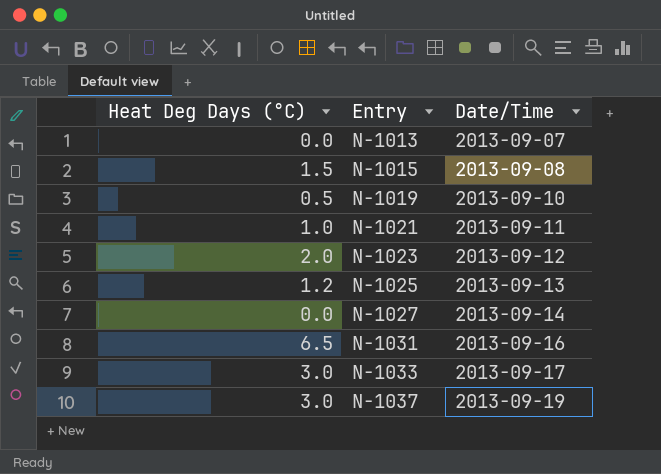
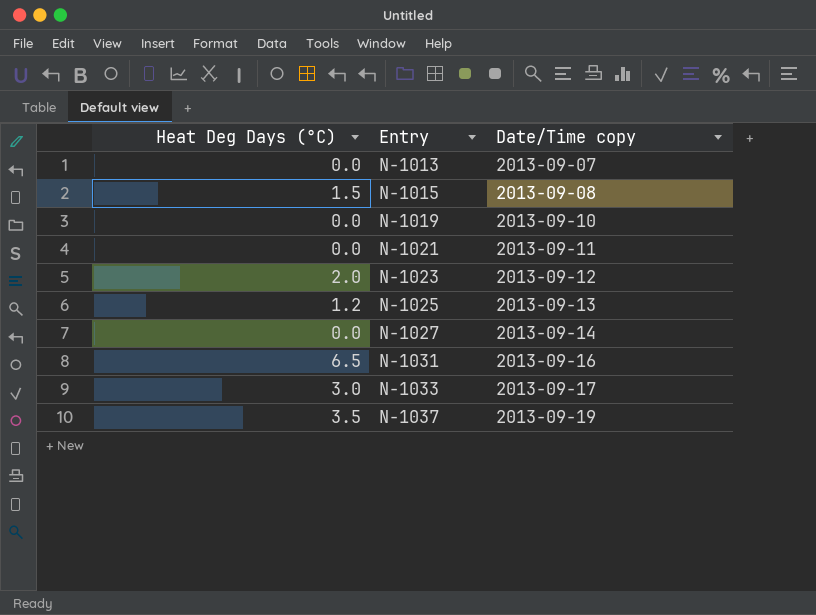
column name: Date/Time -> Date/Time copy
N-1019 | Heat Deg Days (°C): 0.5 -> 0.0
N-1021 | Heat Deg Days (°C): 1.0 -> 0.0
N-1037 | Heat Deg Days (°C): 3.0 -> 3.5

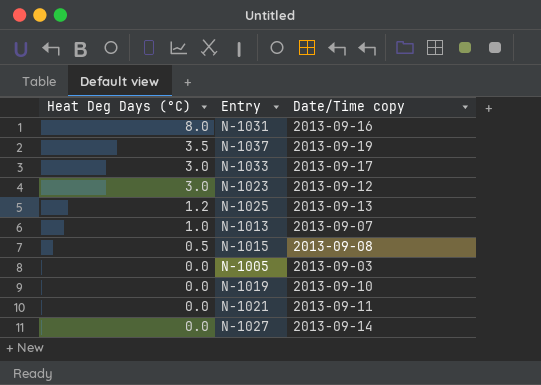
row order: Entry ascending -> Heat Deg Days (°C) descending
N-1031 | Heat Deg Days (°C): 6.5 -> 8.0
N-1023 | Heat Deg Days (°C): 2.0 -> 3.0
N-1013 | Heat Deg Days (°C): 0.0 -> 1.0
N-1015 | Heat Deg Days (°C): 1.5 -> 0.5
row N-1005: none -> 0.0 | 2013-09-03

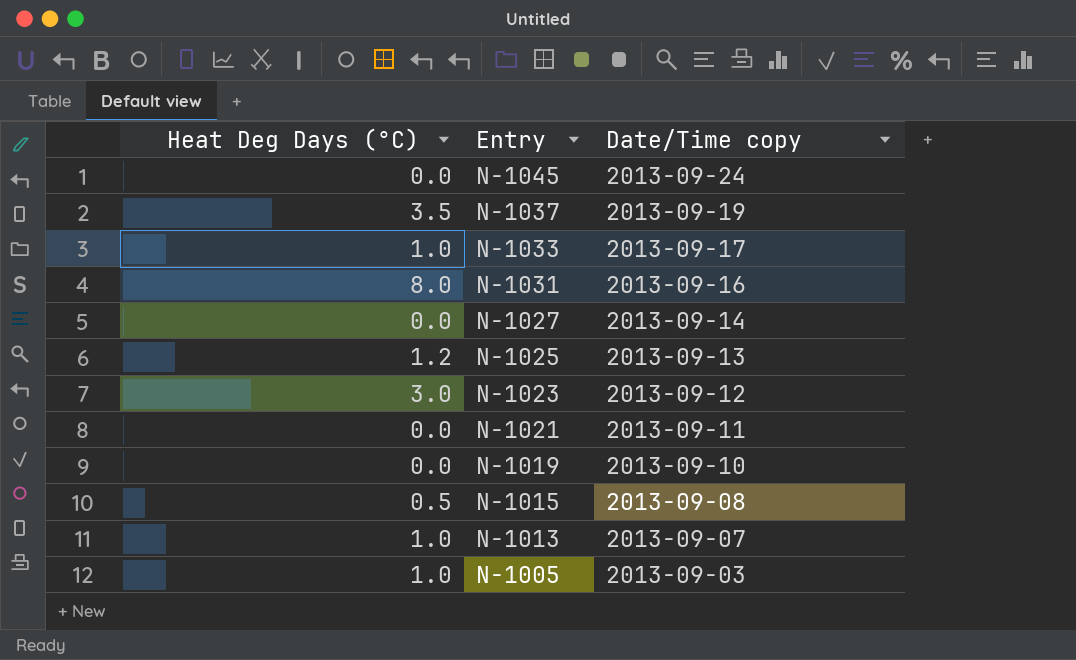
row order: Heat Deg Days (°C) descending -> Entry descending
row N-1045: none -> 0.0 | 2013-09-24
N-1033 | Heat Deg Days (°C): 3.0 -> 1.0
N-1005 | Heat Deg Days (°C): 0.0 -> 1.0

